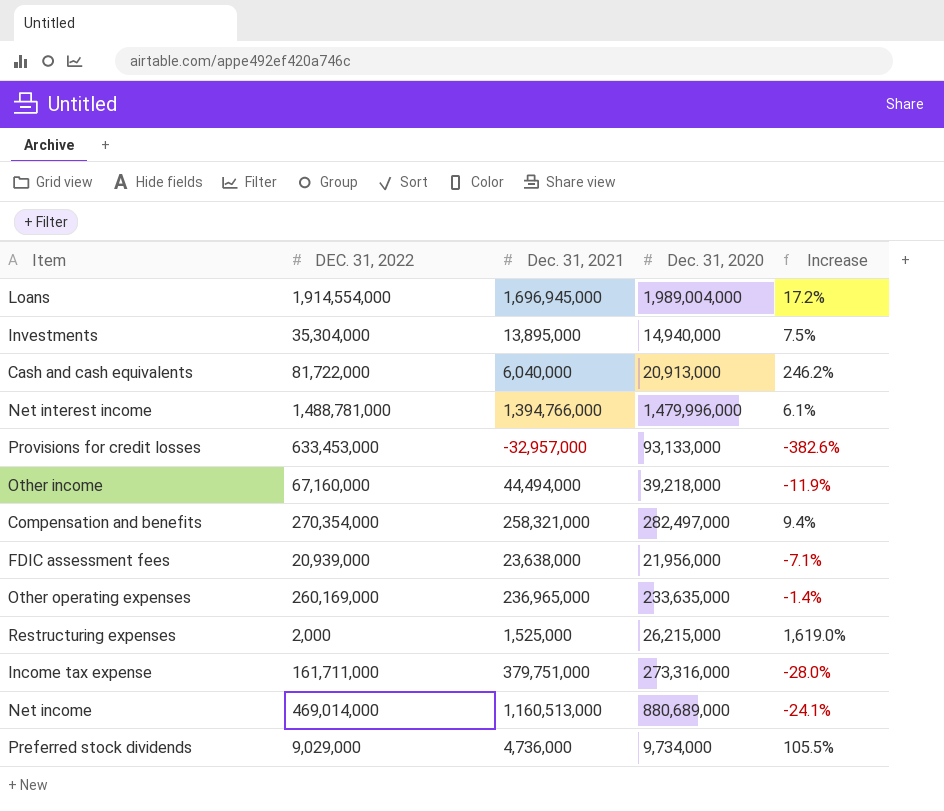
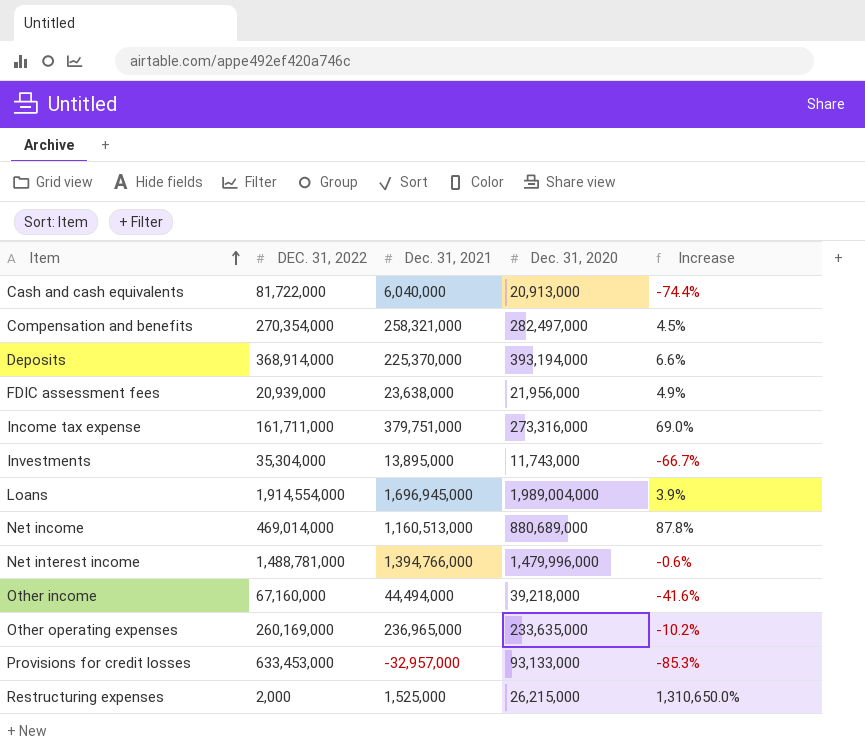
row order: none -> Item ascending
column Increase | formula: ([Dec. 31, 2020] - [Dec. 31, 2021]) / [Dec. 31, 2021] -> ([Dec. 31, 2020] - [DEC. 31, 2022]) / [DEC. 31, 2022]
row Preferred stock dividends: 9,029,000 | 4,736,000 | 9,734,000 | 105.5% -> none
row Deposits: none -> 368,914,000 | 225,370,000 | 393,194,000 | 6.6%
Investments | Dec. 31, 2020: 14,940,000 -> 11,743,000

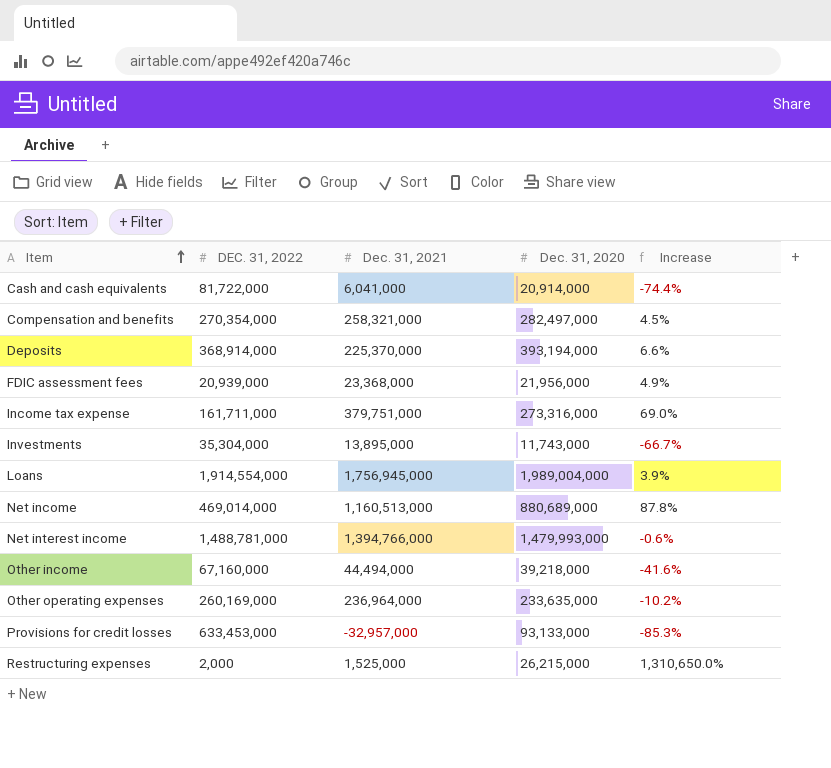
Cash and cash equivalents | Dec. 31, 2021: 6,040,000 -> 6,041,000
Cash and cash equivalents | Dec. 31, 2020: 20,913,000 -> 20,914,000
FDIC assessment fees | Dec. 31, 2021: 23,638,000 -> 23,368,000
Loans | Dec. 31, 2021: 1,696,945,000 -> 1,756,945,000
Net interest income | Dec. 31, 2020: 1,479,996,000 -> 1,479,993,000
Other operating expenses | Dec. 31, 2021: 236,965,000 -> 236,964,000

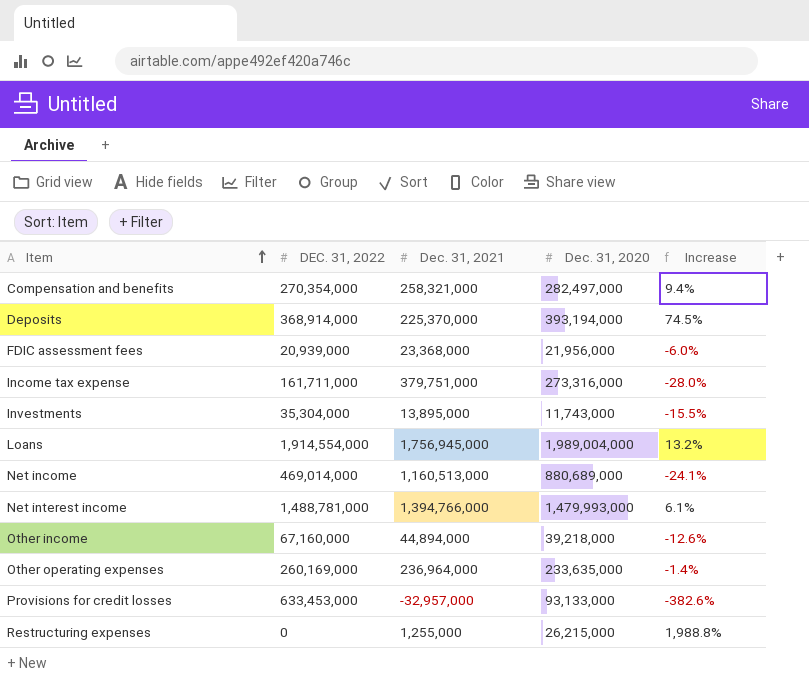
column Increase | formula: ([Dec. 31, 2020] - [DEC. 31, 2022]) / [DEC. 31, 2022] -> ([Dec. 31, 2020] - [Dec. 31, 2021]) / [Dec. 31, 2021]
row Cash and cash equivalents: 81,722,000 | 6,041,000 | 20,914,000 | -74.4% -> none
Other income | Dec. 31, 2021: 44,494,000 -> 44,894,000
Restructuring expenses | DEC. 31, 2022: 2,000 -> 0
Restructuring expenses | Dec. 31, 2021: 1,525,000 -> 1,255,000

